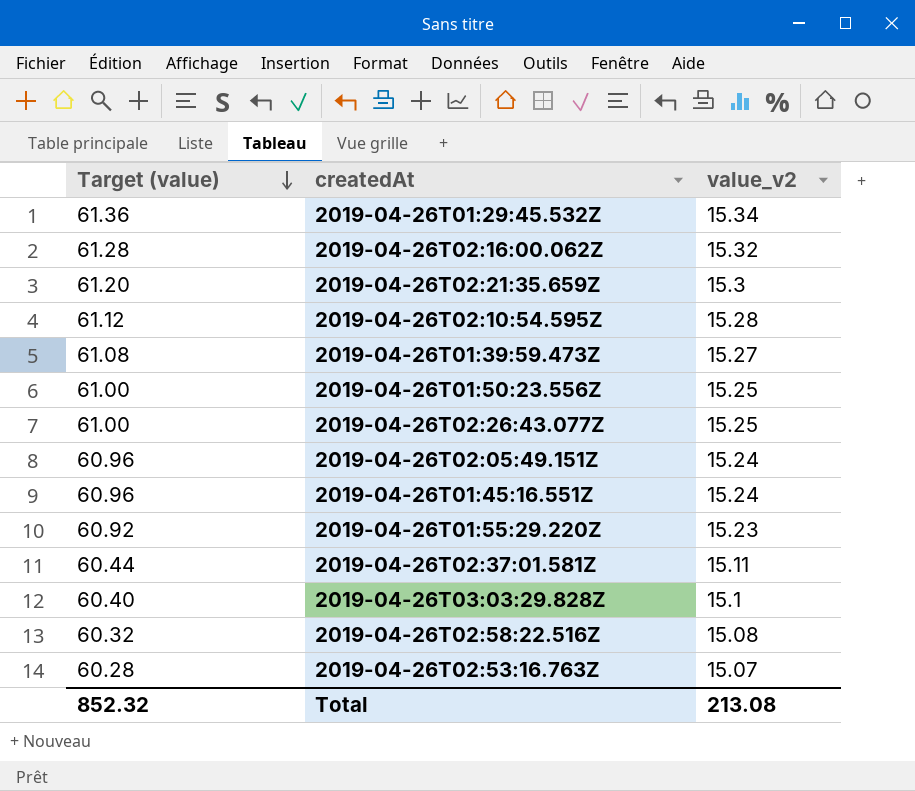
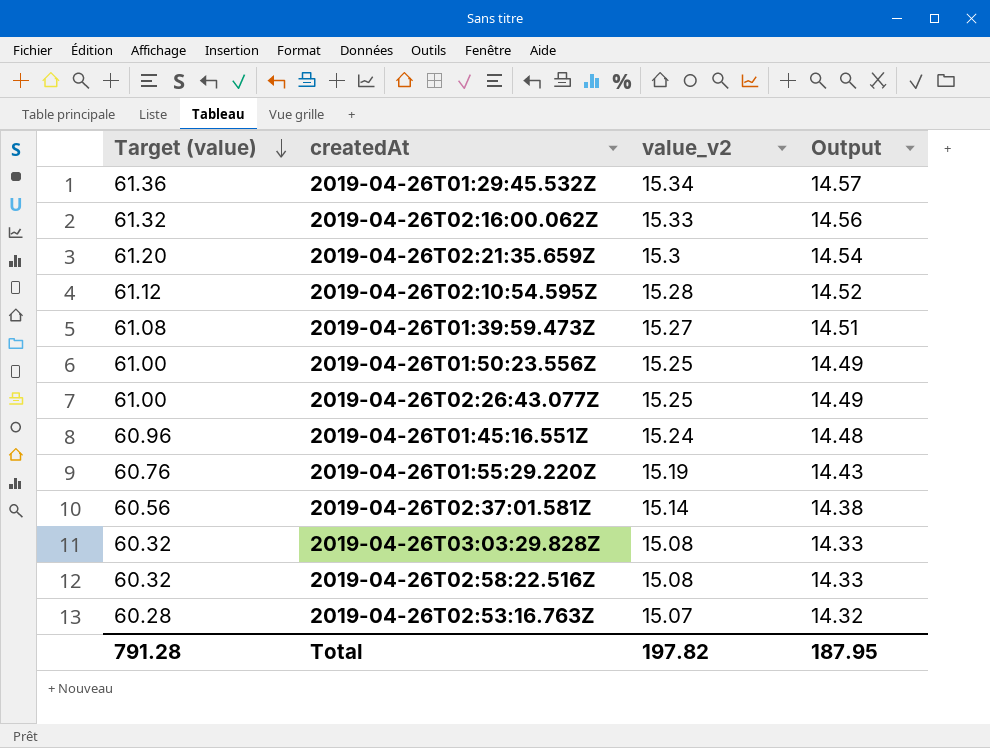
column Output | formula: none -> [value_v2] * 0.95
row 2019-04-26T02:05:49.151Z: 60.96 | 15.24 -> none
2019-04-26T02:16:00.062Z | Target (value): 61.28 -> 61.32
2019-04-26T02:16:00.062Z | value_v2: 15.32 -> 15.33
2019-04-26T01:55:29.220Z | Target (value): 60.92 -> 60.76
2019-04-26T01:55:29.220Z | value_v2: 15.23 -> 15.19
2019-04-26T02:37:01.581Z | Target (value): 60.44 -> 60.56
2019-04-26T02:37:01.581Z | value_v2: 15.11 -> 15.14
2019-04-26T03:03:29.828Z | Target (value): 60.40 -> 60.32
2019-04-26T03:03:29.828Z | value_v2: 15.1 -> 15.08
Total | Target (value): 852.32 -> 791.28
Total | value_v2: 213.08 -> 197.82

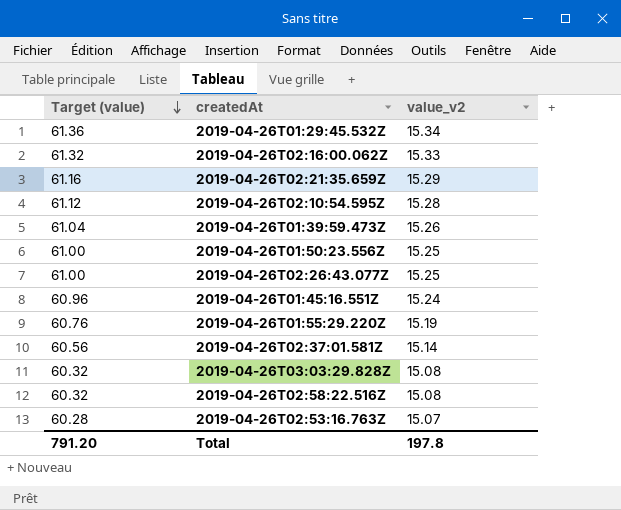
column Output | formula: [value_v2] * 0.95 -> none
2019-04-26T02:21:35.659Z | Target (value): 61.20 -> 61.16
2019-04-26T02:21:35.659Z | value_v2: 15.3 -> 15.29
2019-04-26T01:39:59.473Z | Target (value): 61.08 -> 61.04
2019-04-26T01:39:59.473Z | value_v2: 15.27 -> 15.26
Total | Target (value): 791.28 -> 791.20
Total | value_v2: 197.82 -> 197.8

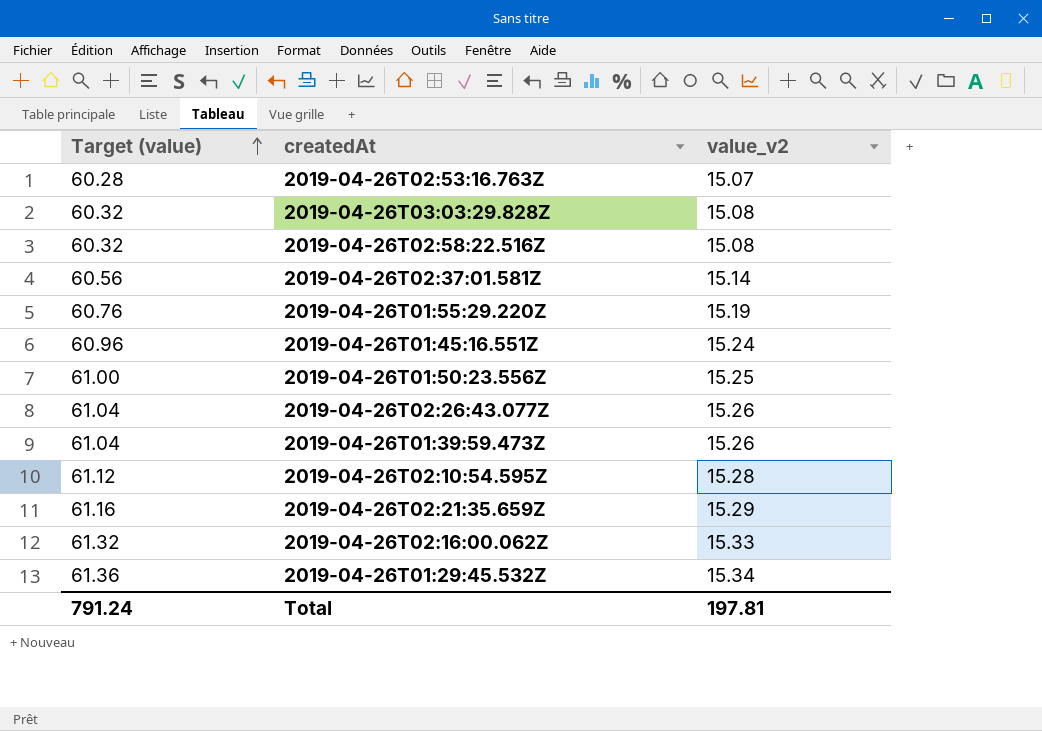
row order: Target (value) descending -> Target (value) ascending
2019-04-26T02:26:43.077Z | Target (value): 61.00 -> 61.04
2019-04-26T02:26:43.077Z | value_v2: 15.25 -> 15.26
Total | Target (value): 791.20 -> 791.24
Total | value_v2: 197.8 -> 197.81

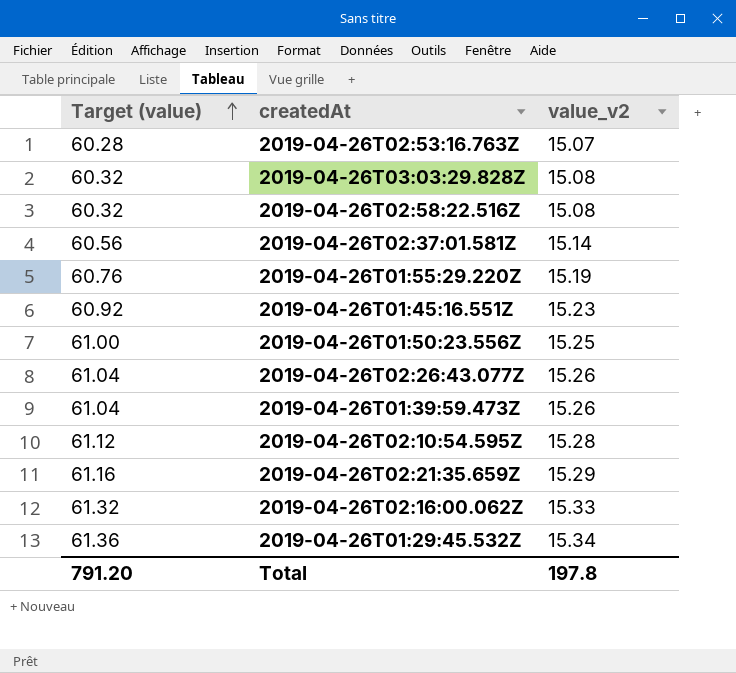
2019-04-26T01:45:16.551Z | Target (value): 60.96 -> 60.92
2019-04-26T01:45:16.551Z | value_v2: 15.24 -> 15.23
Total | Target (value): 791.24 -> 791.20
Total | value_v2: 197.81 -> 197.8

